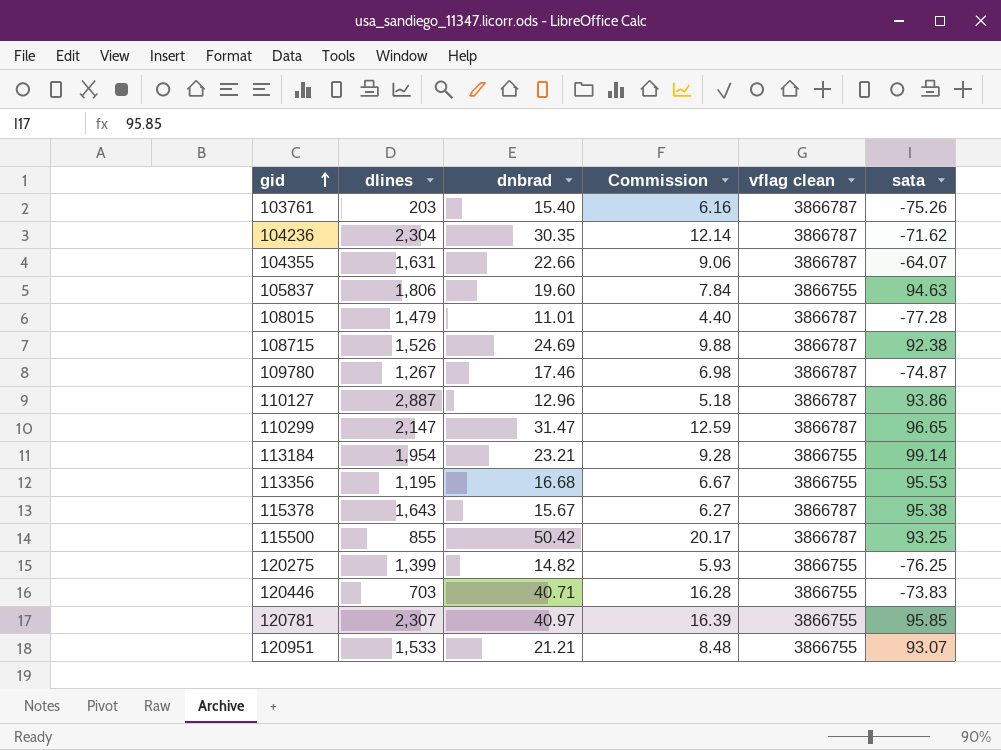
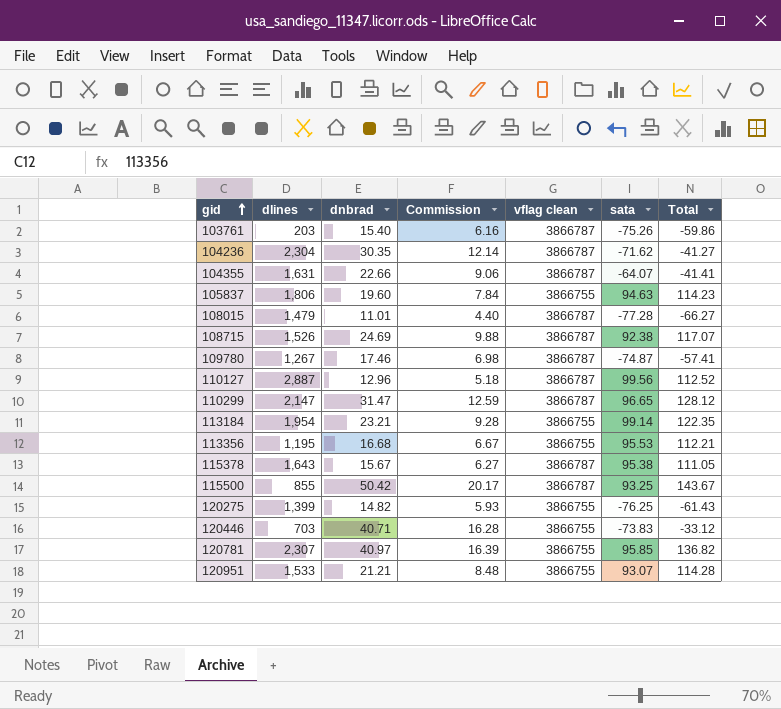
column Total | formula: none -> [dnbrad] + [sata]
110127 | sata: 93.86 -> 99.56

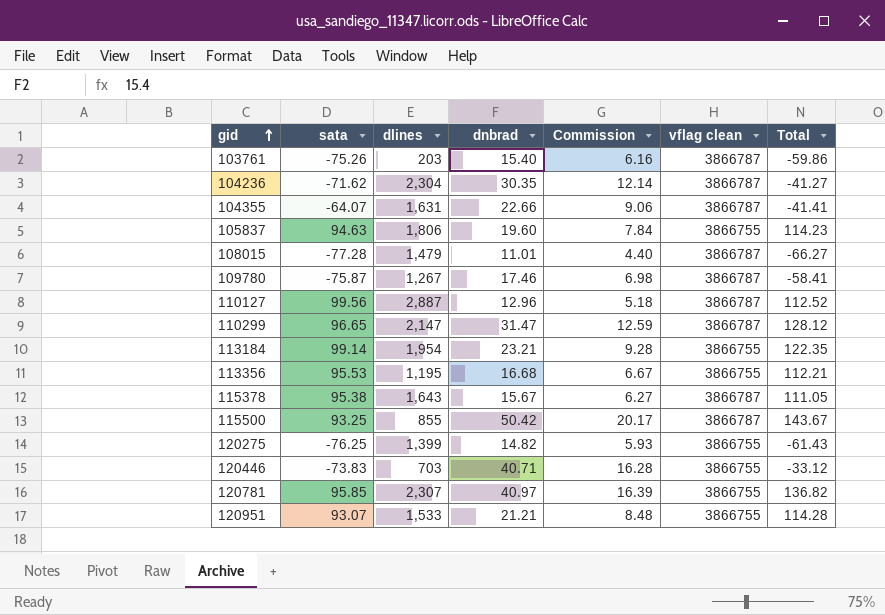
column sata | position: 6 -> 2
row 108715: 1,526 | 24.69 | 9.88 | 3866787 | 92.38 | 117.07 -> none
109780 | sata: -74.87 -> -75.87
109780 | Total: -57.41 -> -58.41

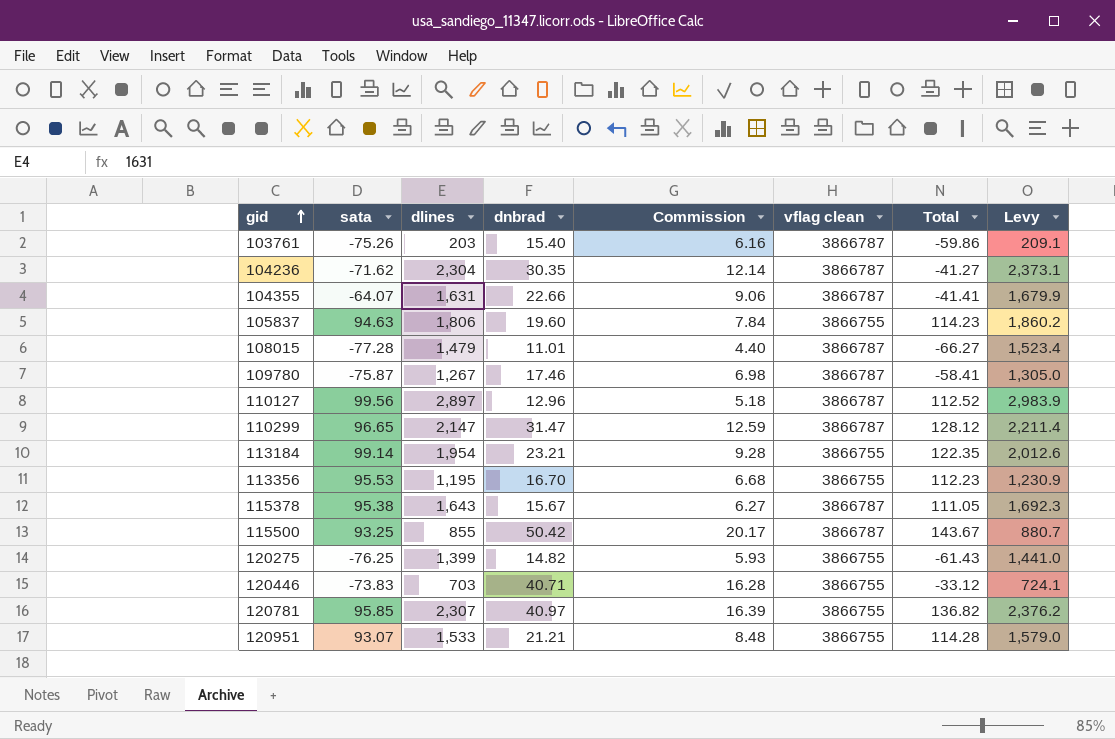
column Levy | formula: none -> [dlines] * 1.03
110127 | dlines: 2,887 -> 2,897
113356 | dnbrad: 16.68 -> 16.70
113356 | Commission: 6.67 -> 6.68
113356 | Total: 112.21 -> 112.23

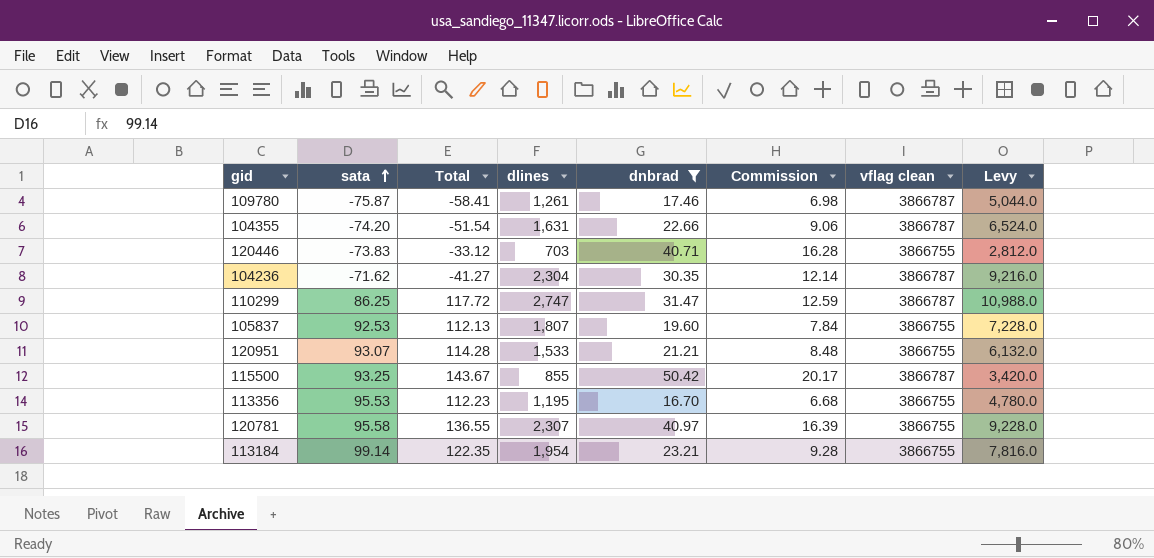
filter: none -> dnbrad >= 16.70
row order: gid ascending -> sata ascending
column Total | position: 7 -> 3
column Levy | formula: [dlines] * 1.03 -> [dlines] * 4
109780 | dlines: 1,267 -> 1,261
104355 | sata: -64.07 -> -74.20
104355 | Total: -41.41 -> -51.54
110299 | sata: 96.65 -> 86.25
110299 | Total: 128.12 -> 117.72
110299 | dlines: 2,147 -> 2,747
105837 | sata: 94.63 -> 92.53
105837 | Total: 114.23 -> 112.13
105837 | dlines: 1,806 -> 1,807
120781 | sata: 95.85 -> 95.58
120781 | Total: 136.82 -> 136.55

